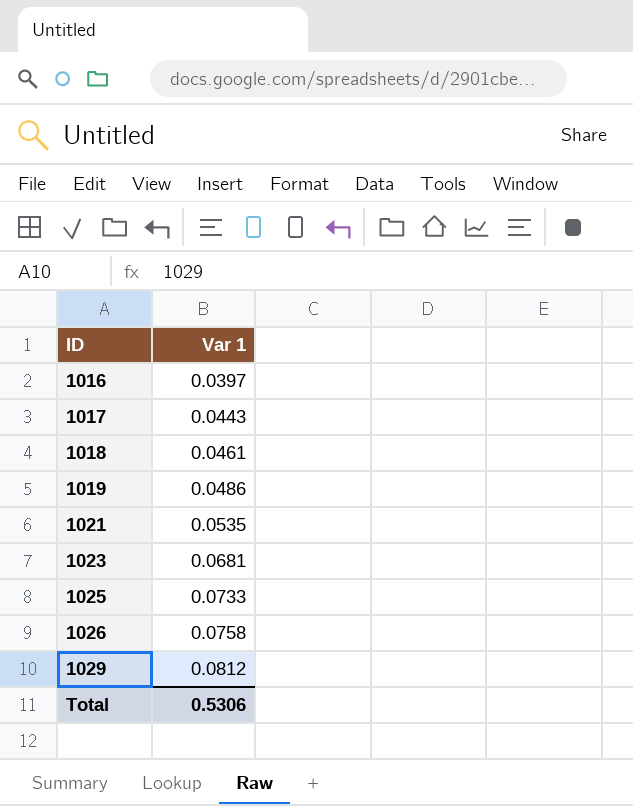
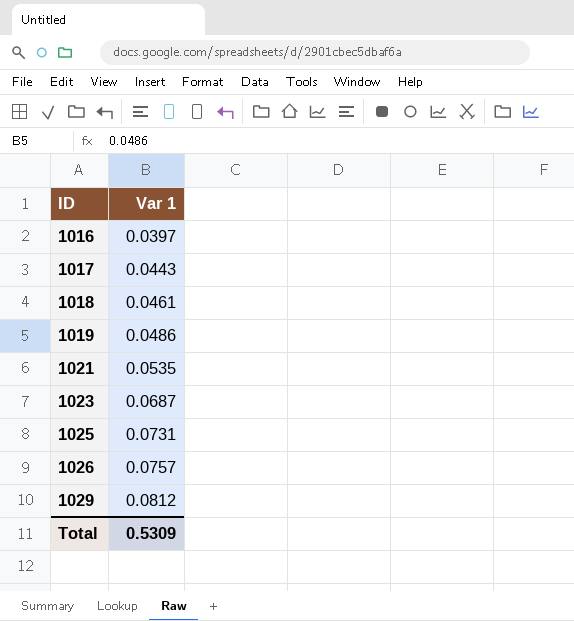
1023 | Var 1: 0.0681 -> 0.0687
1025 | Var 1: 0.0733 -> 0.0731
1026 | Var 1: 0.0758 -> 0.0757
Total | Var 1: 0.5306 -> 0.5309

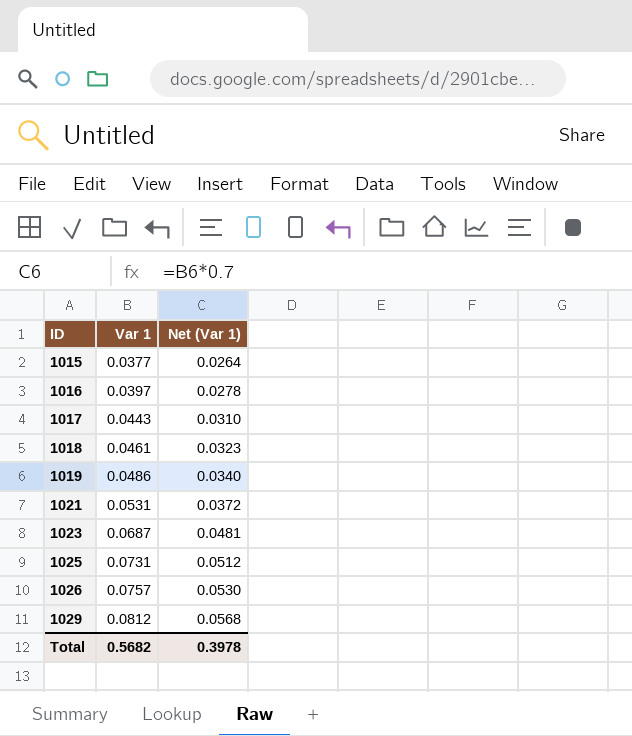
column Net (Var 1) | formula: none -> [Var 1] * 0.7
row 1015: none -> 0.0377 | 0.0264
1021 | Var 1: 0.0535 -> 0.0531
Total | Var 1: 0.5309 -> 0.5682

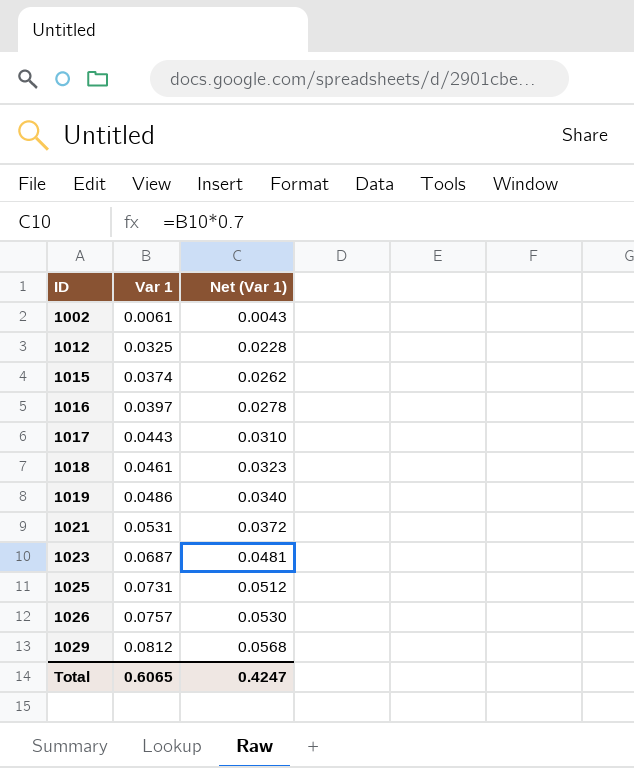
row 1002: none -> 0.0061 | 0.0043
row 1012: none -> 0.0325 | 0.0228
1015 | Var 1: 0.0377 -> 0.0374
1015 | Net (Var 1): 0.0264 -> 0.0262
Total | Var 1: 0.5682 -> 0.6065
Total | Net (Var 1): 0.3978 -> 0.4247

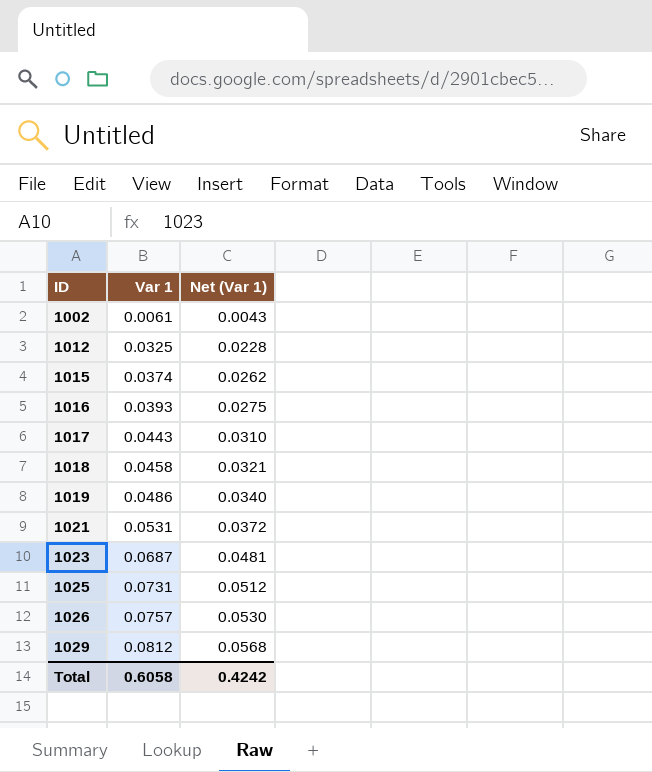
1016 | Var 1: 0.0397 -> 0.0393
1016 | Net (Var 1): 0.0278 -> 0.0275
1018 | Var 1: 0.0461 -> 0.0458
1018 | Net (Var 1): 0.0323 -> 0.0321
Total | Var 1: 0.6065 -> 0.6058
Total | Net (Var 1): 0.4247 -> 0.4242

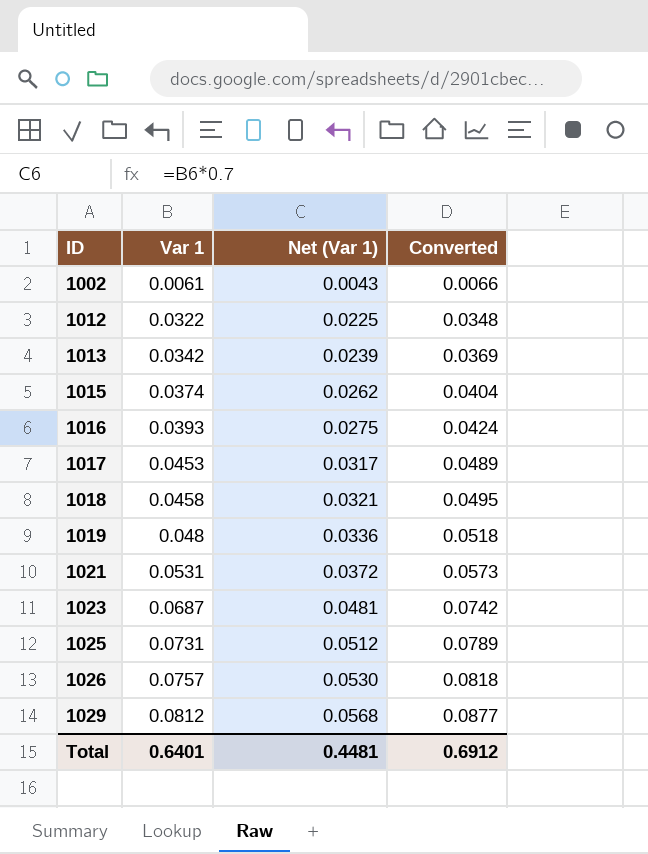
column Converted | formula: none -> [Var 1] * 1.08
1012 | Var 1: 0.0325 -> 0.0322
1012 | Net (Var 1): 0.0228 -> 0.0225
row 1013: none -> 0.0342 | 0.0239 | 0.0369
1017 | Var 1: 0.0443 -> 0.0453
1017 | Net (Var 1): 0.0310 -> 0.0317
1019 | Var 1: 0.0486 -> 0.048
1019 | Net (Var 1): 0.0340 -> 0.0336
Total | Var 1: 0.6058 -> 0.6401
Total | Net (Var 1): 0.4242 -> 0.4481

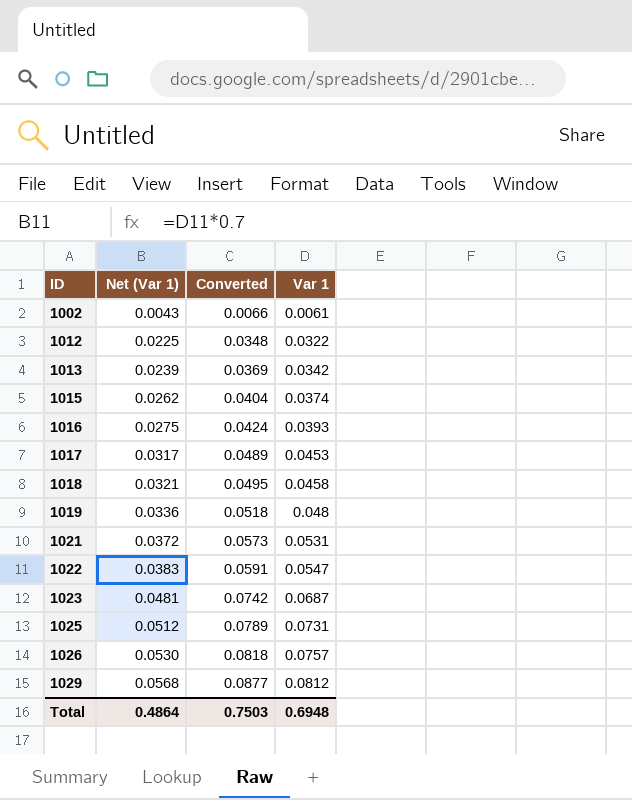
column Var 1 | position: 2 -> 4
row 1022: none -> 0.0383 | 0.0591 | 0.0547
Total | Net (Var 1): 0.4481 -> 0.4864
Total | Converted: 0.6912 -> 0.7503
Total | Var 1: 0.6401 -> 0.6948

